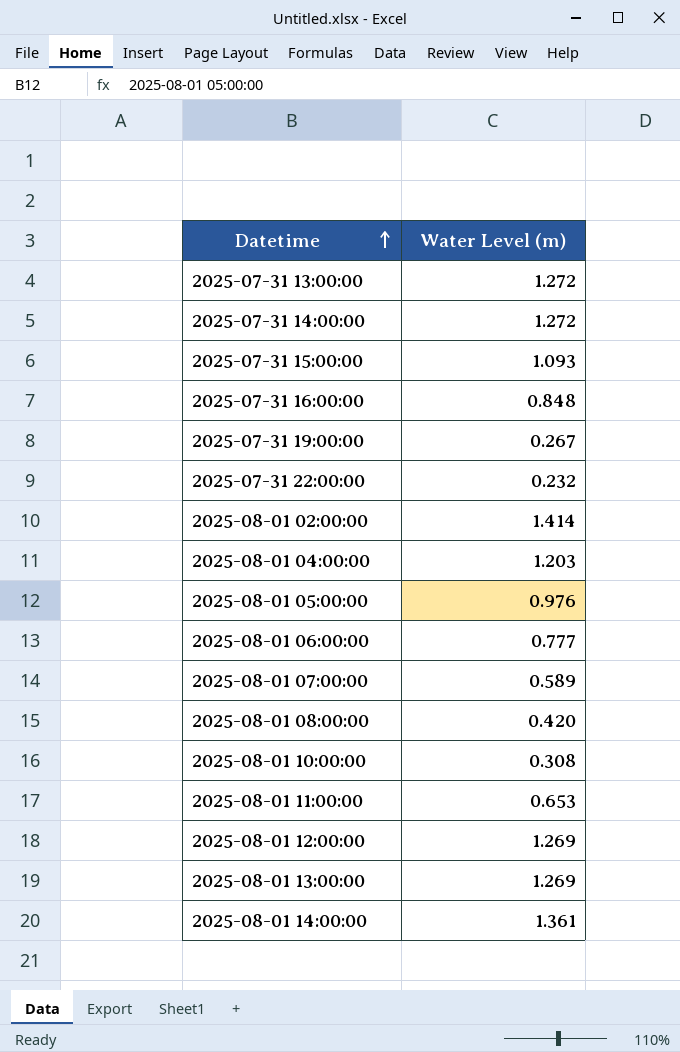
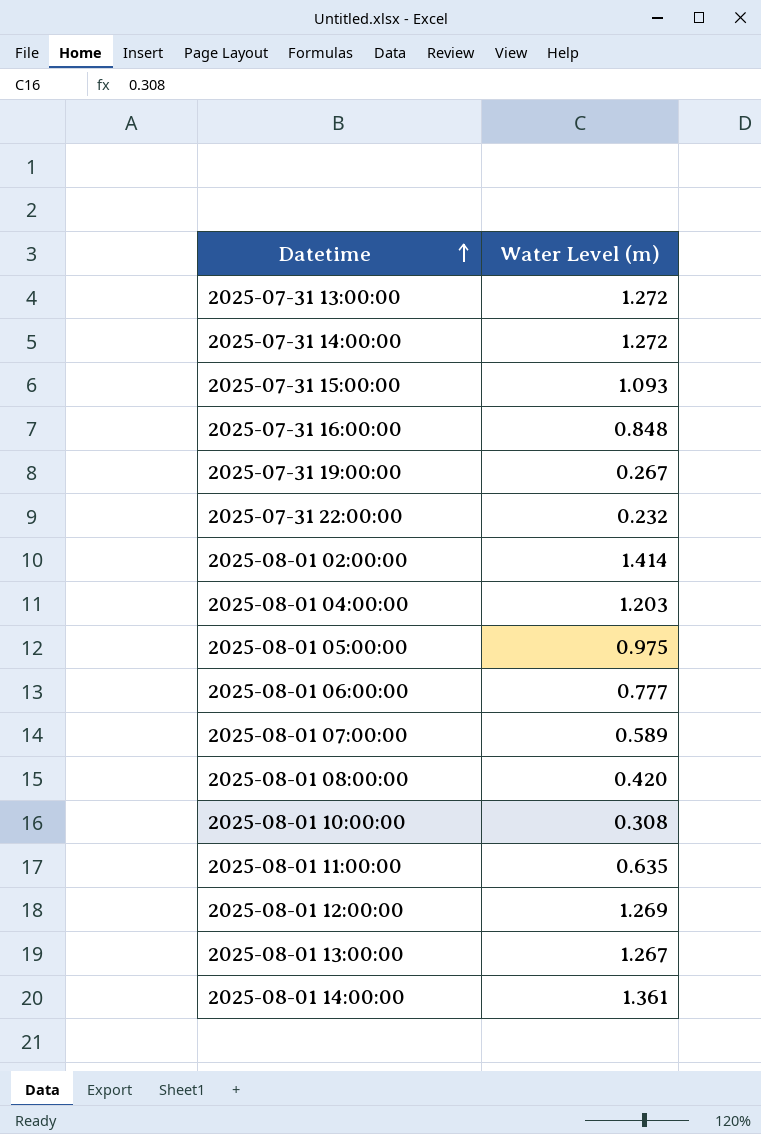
2025-08-01 05:00:00 | Water Level (m): 0.976 -> 0.975
2025-08-01 11:00:00 | Water Level (m): 0.653 -> 0.635
2025-08-01 13:00:00 | Water Level (m): 1.269 -> 1.267

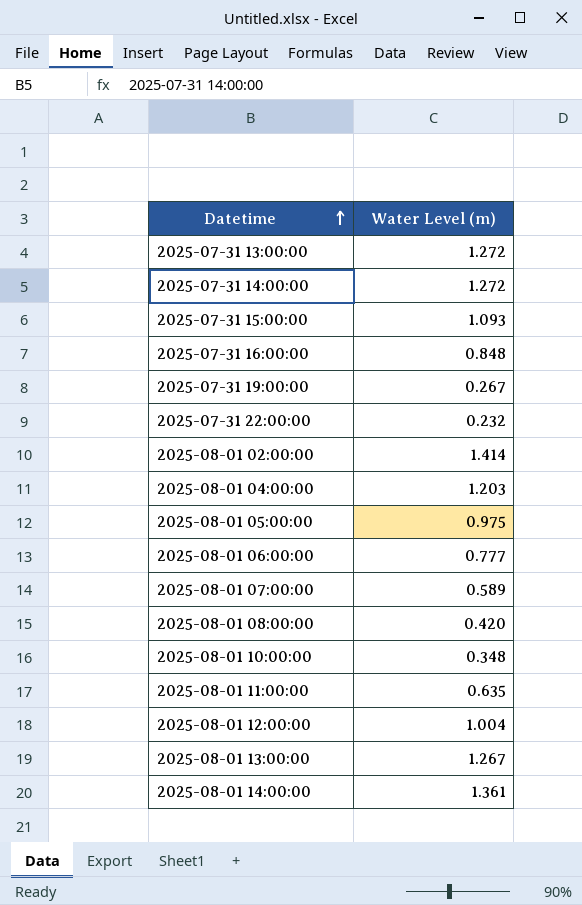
2025-08-01 10:00:00 | Water Level (m): 0.308 -> 0.348
2025-08-01 12:00:00 | Water Level (m): 1.269 -> 1.004

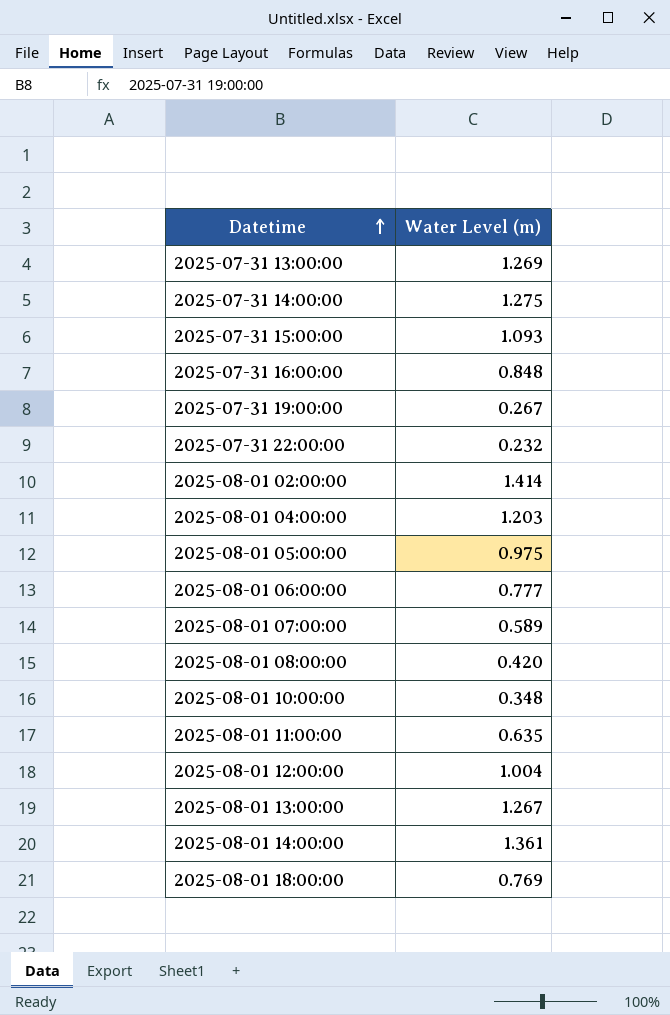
2025-07-31 13:00:00 | Water Level (m): 1.272 -> 1.269
2025-07-31 14:00:00 | Water Level (m): 1.272 -> 1.275
row 2025-08-01 18:00:00: none -> 0.769

